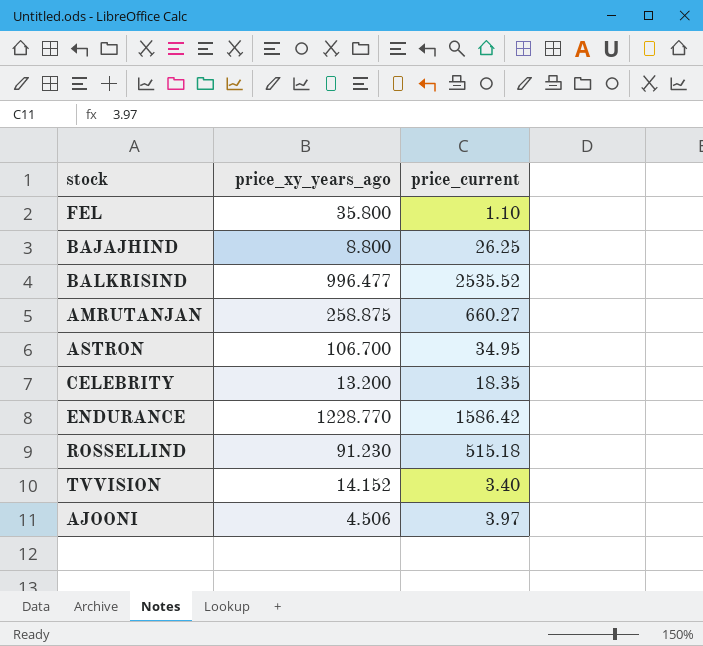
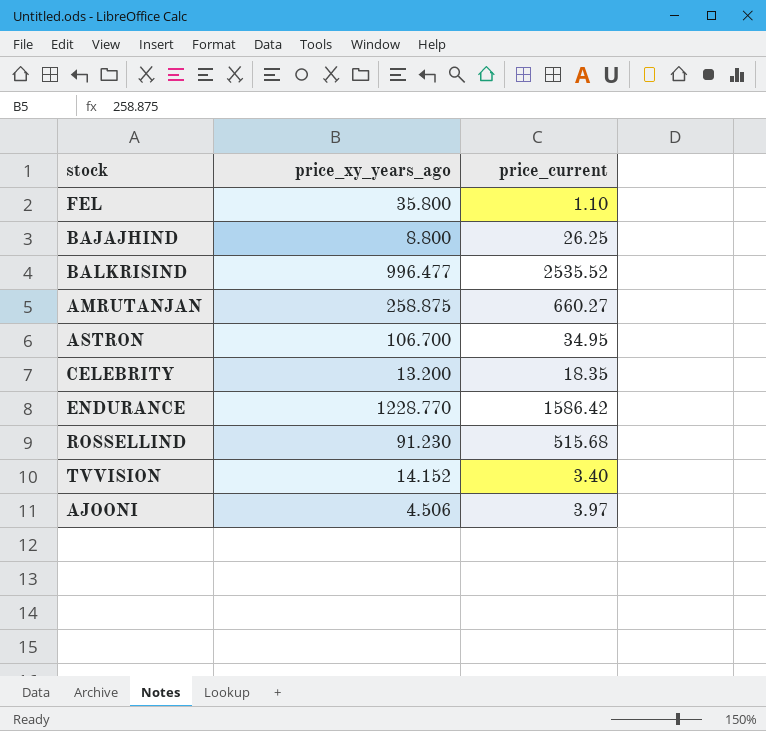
ROSSELLIND | price_current: 515.18 -> 515.68

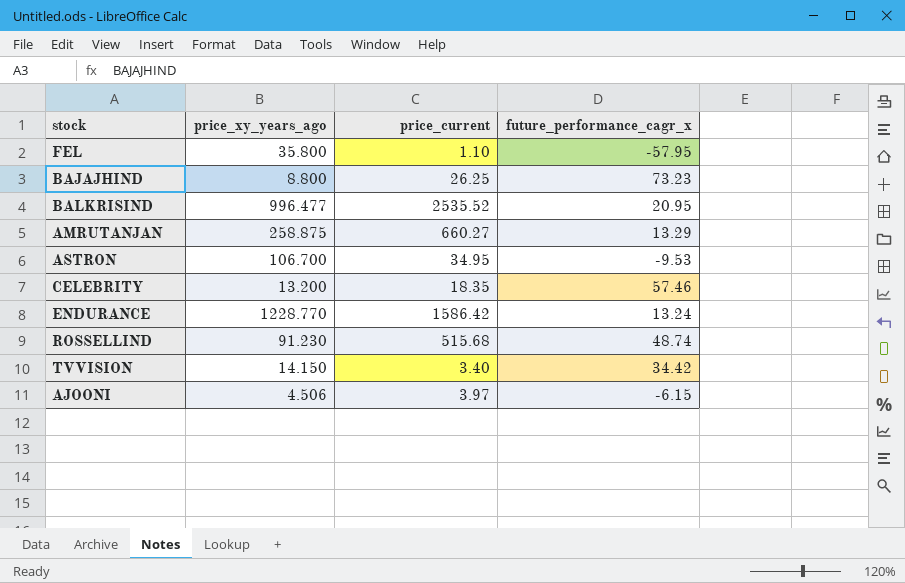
column future_performance_cagr_x | position: none -> 4
TVVISION | price_xy_years_ago: 14.152 -> 14.150

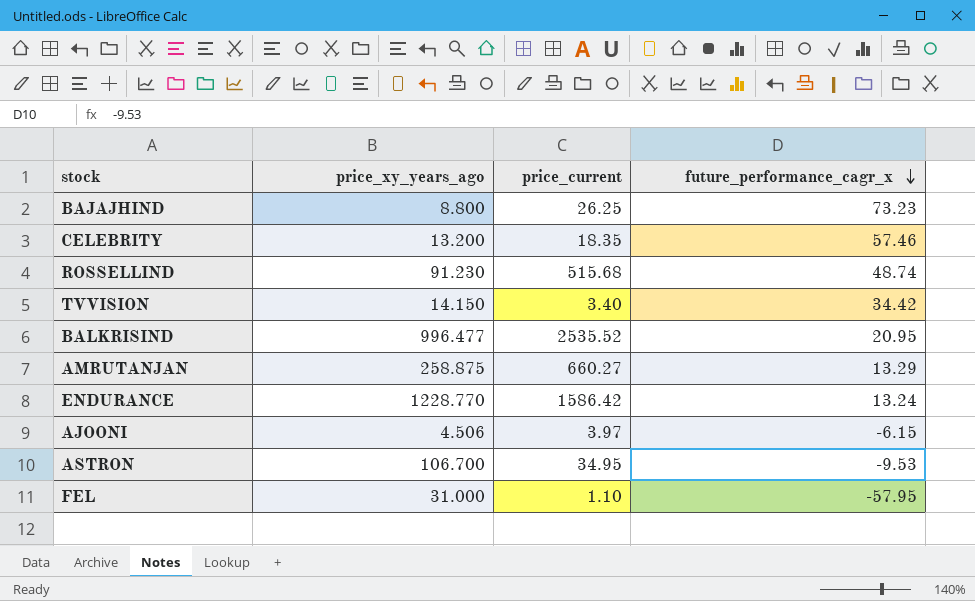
row order: none -> future_performance_cagr_x descending
FEL | price_xy_years_ago: 35.800 -> 31.000

